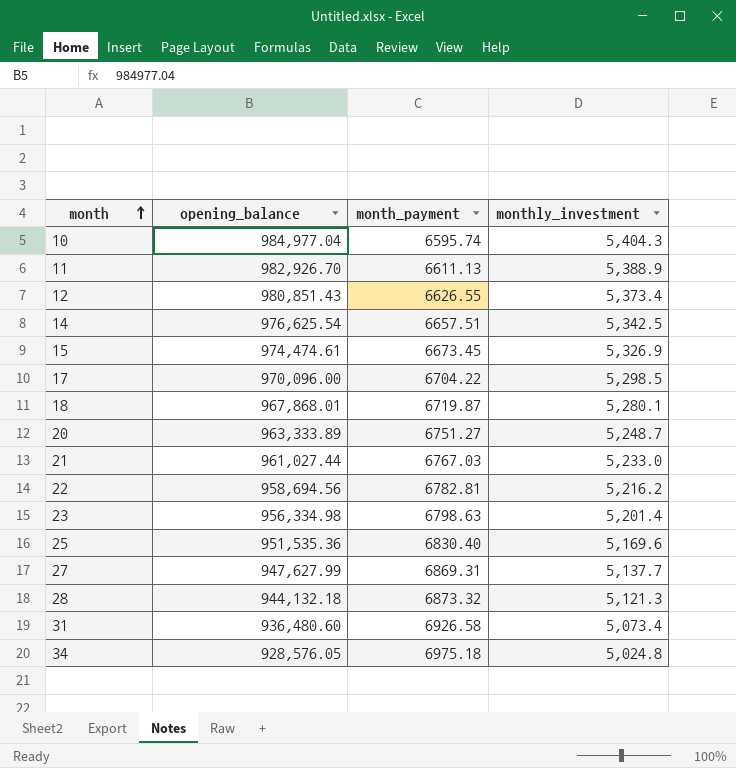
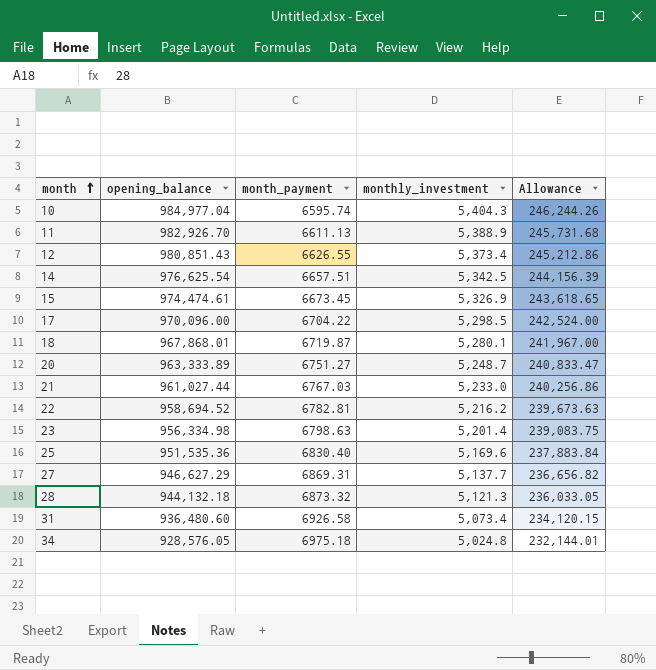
column Allowance | formula: none -> [opening_balance] * 0.25
22 | opening_balance: 958,694.56 -> 958,694.52
27 | opening_balance: 947,627.99 -> 946,627.29

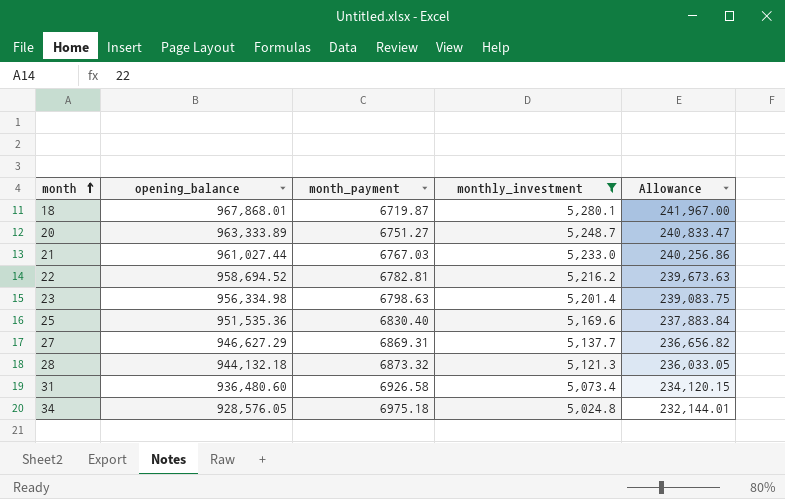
filter: none -> monthly_investment <= 5,280.1

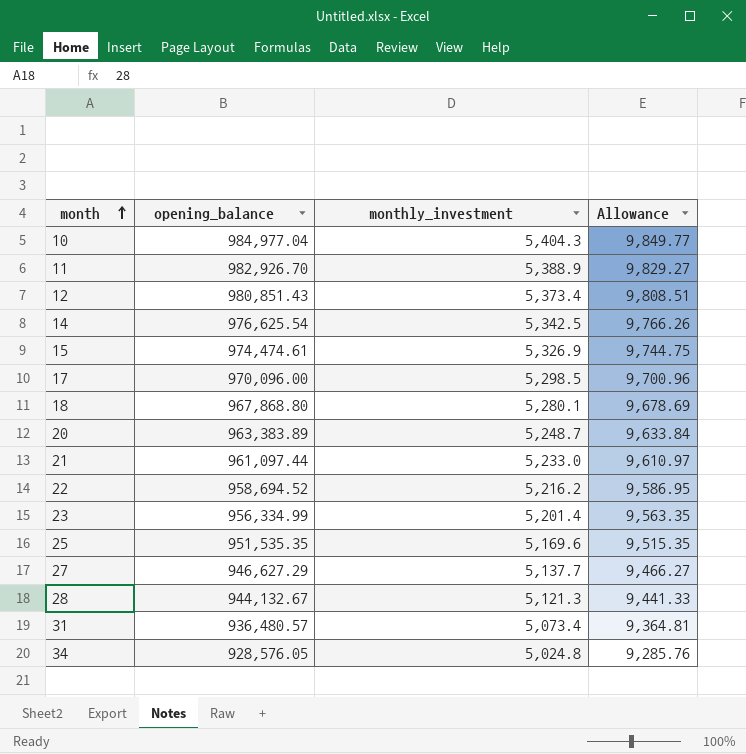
filter: monthly_investment <= 5,280.1 -> none
column month_payment | position: 3 -> none
column Allowance | formula: [opening_balance] * 0.25 -> [opening_balance] * 0.01
18 | opening_balance: 967,868.01 -> 967,868.80
20 | opening_balance: 963,333.89 -> 963,383.89
21 | opening_balance: 961,027.44 -> 961,097.44
23 | opening_balance: 956,334.98 -> 956,334.99
25 | opening_balance: 951,535.36 -> 951,535.35
28 | opening_balance: 944,132.18 -> 944,132.67
31 | opening_balance: 936,480.60 -> 936,480.57

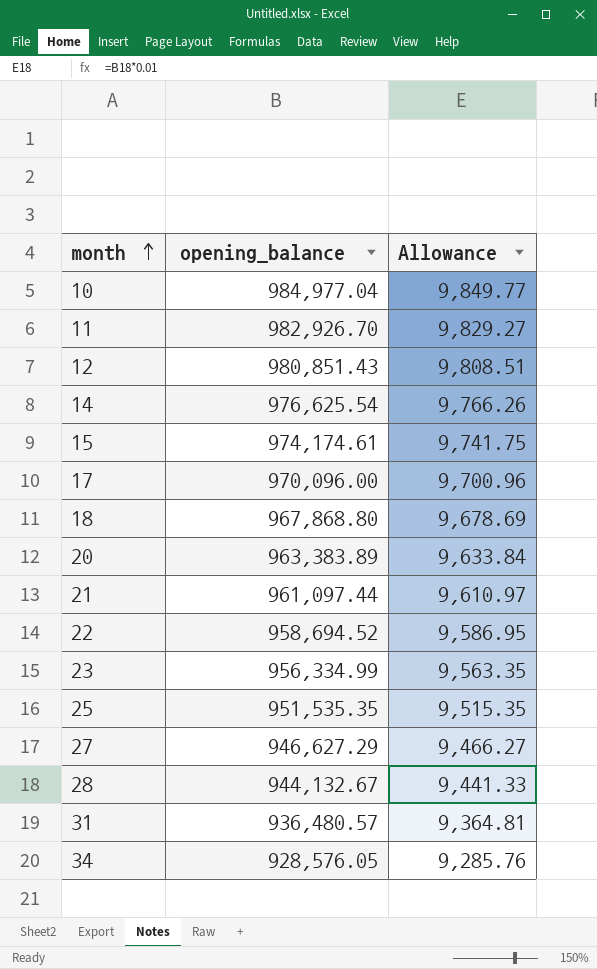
column monthly_investment | position: 3 -> none
15 | opening_balance: 974,474.61 -> 974,174.61
15 | Allowance: 9,744.75 -> 9,741.75

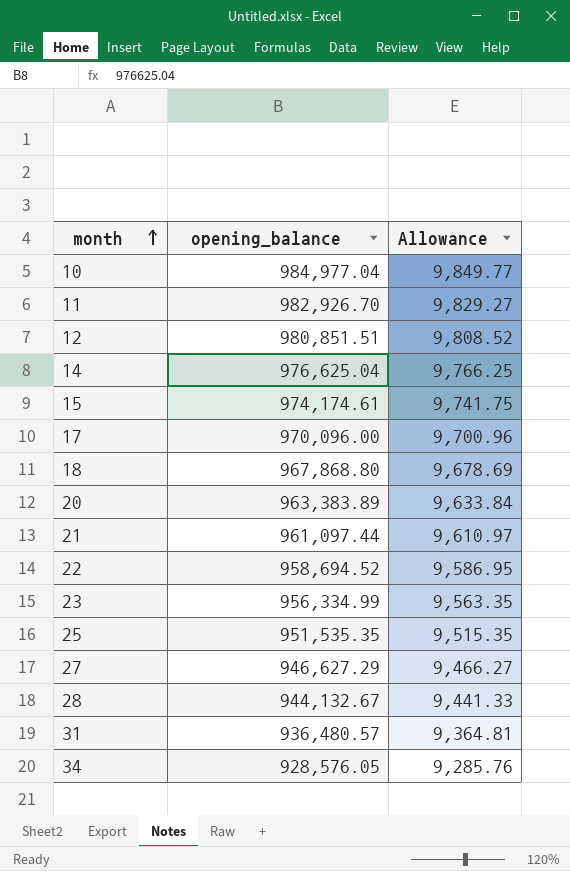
12 | opening_balance: 980,851.43 -> 980,851.51
12 | Allowance: 9,808.51 -> 9,808.52
14 | opening_balance: 976,625.54 -> 976,625.04
14 | Allowance: 9,766.26 -> 9,766.25

